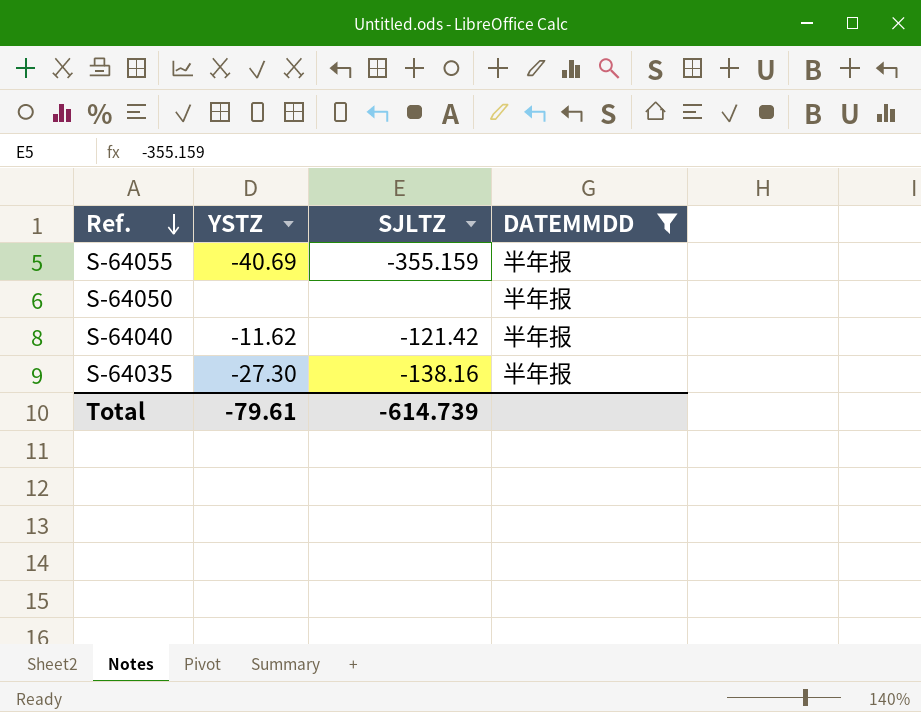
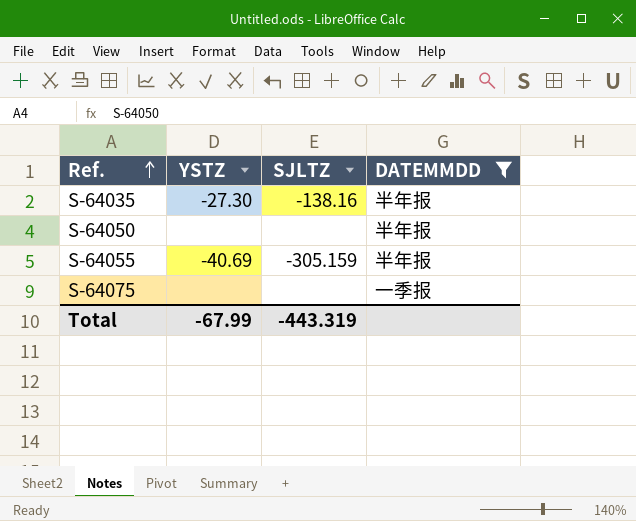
row order: Ref. descending -> Ref. ascending
row S-64040: -11.62 | -121.42 | 半年报 -> none
S-64055 | SJLTZ: -355.159 -> -305.159
row S-64075: none -> none | none | 一季报
Total | YSTZ: -79.61 -> -67.99
Total | SJLTZ: -614.739 -> -443.319

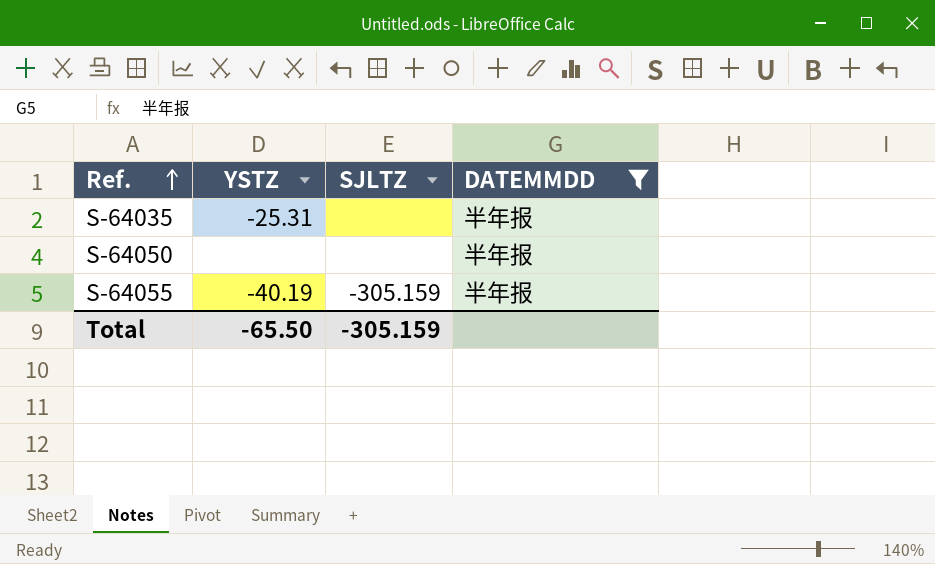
row S-64075: none | none | 一季报 -> none
S-64035 | YSTZ: -27.30 -> -25.31
S-64035 | SJLTZ: -138.16 -> none
S-64055 | YSTZ: -40.69 -> -40.19
Total | YSTZ: -67.99 -> -65.50
Total | SJLTZ: -443.319 -> -305.159

